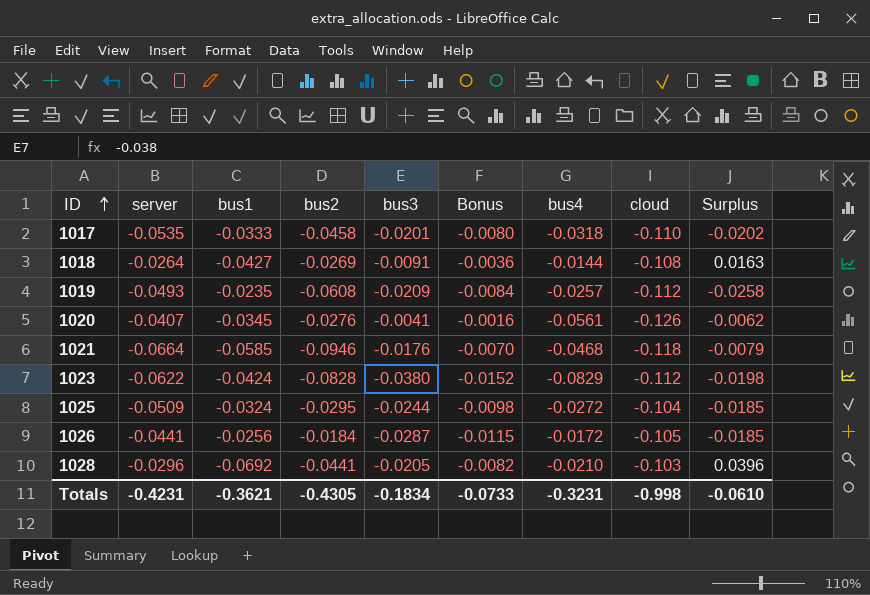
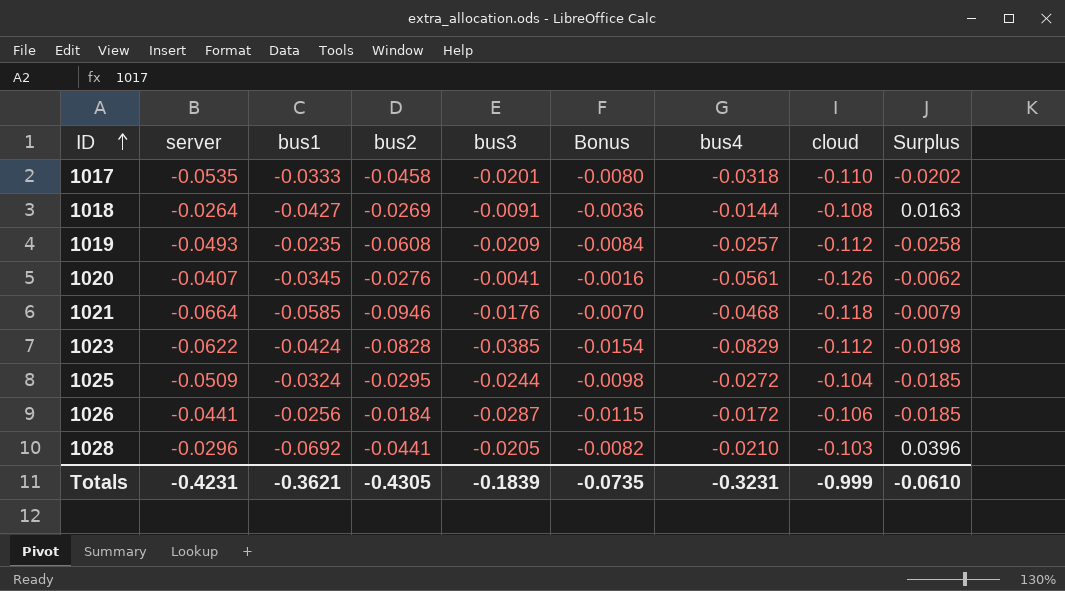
1023 | bus3: -0.0380 -> -0.0385
1023 | Bonus: -0.0152 -> -0.0154
1026 | cloud: -0.105 -> -0.106
Totals | bus3: -0.1834 -> -0.1839
Totals | Bonus: -0.0733 -> -0.0735
Totals | cloud: -0.998 -> -0.999

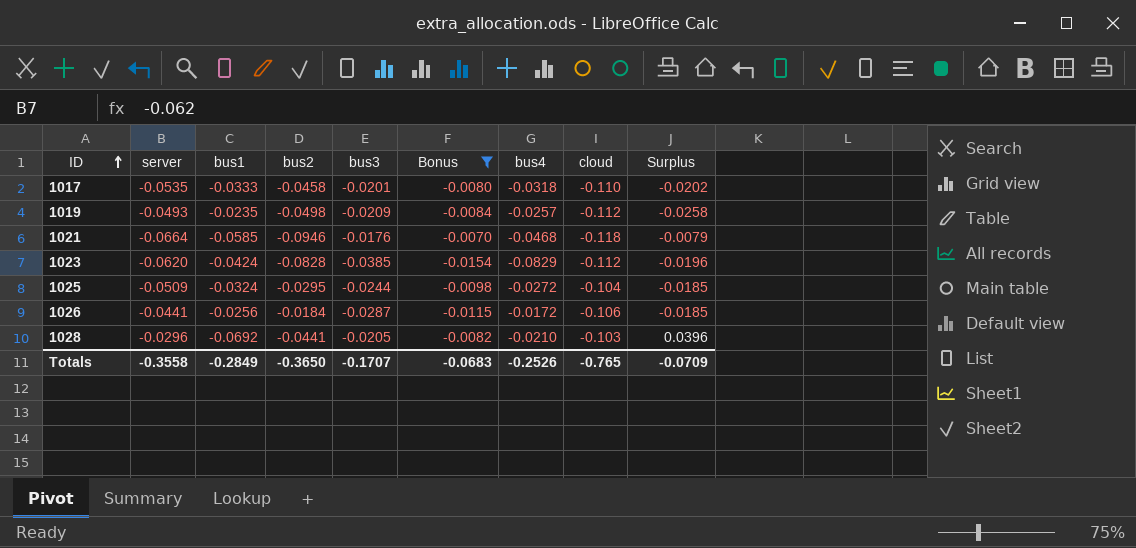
filter: none -> Bonus <= -0.0070
1019 | bus2: -0.0608 -> -0.0498
1023 | server: -0.0622 -> -0.0620
1023 | Surplus: -0.0198 -> -0.0196
Totals | server: -0.4231 -> -0.3558
Totals | bus1: -0.3621 -> -0.2849
Totals | bus2: -0.4305 -> -0.3650
Totals | bus3: -0.1839 -> -0.1707
Totals | Bonus: -0.0735 -> -0.0683
Totals | bus4: -0.3231 -> -0.2526
Totals | cloud: -0.999 -> -0.765
Totals | Surplus: -0.0610 -> -0.0709

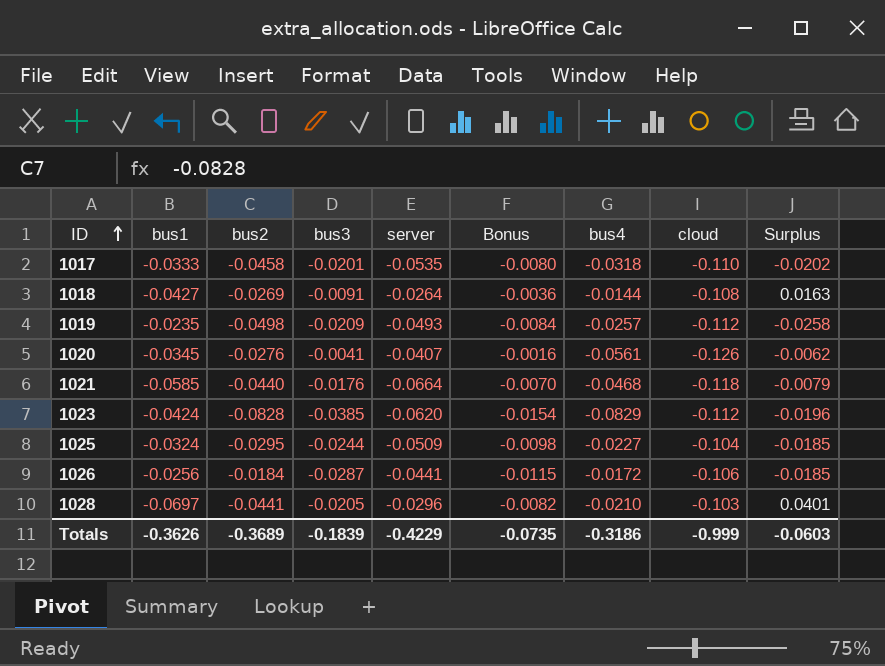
filter: Bonus <= -0.0070 -> none
column server | position: 2 -> 5
1021 | bus2: -0.0946 -> -0.0440
1025 | bus4: -0.0272 -> -0.0227
1028 | bus1: -0.0692 -> -0.0697
1028 | Surplus: 0.0396 -> 0.0401
Totals | bus1: -0.2849 -> -0.3626
Totals | bus2: -0.3650 -> -0.3689
Totals | bus3: -0.1707 -> -0.1839
Totals | server: -0.3558 -> -0.4229
Totals | Bonus: -0.0683 -> -0.0735
Totals | bus4: -0.2526 -> -0.3186
Totals | cloud: -0.765 -> -0.999
Totals | Surplus: -0.0709 -> -0.0603

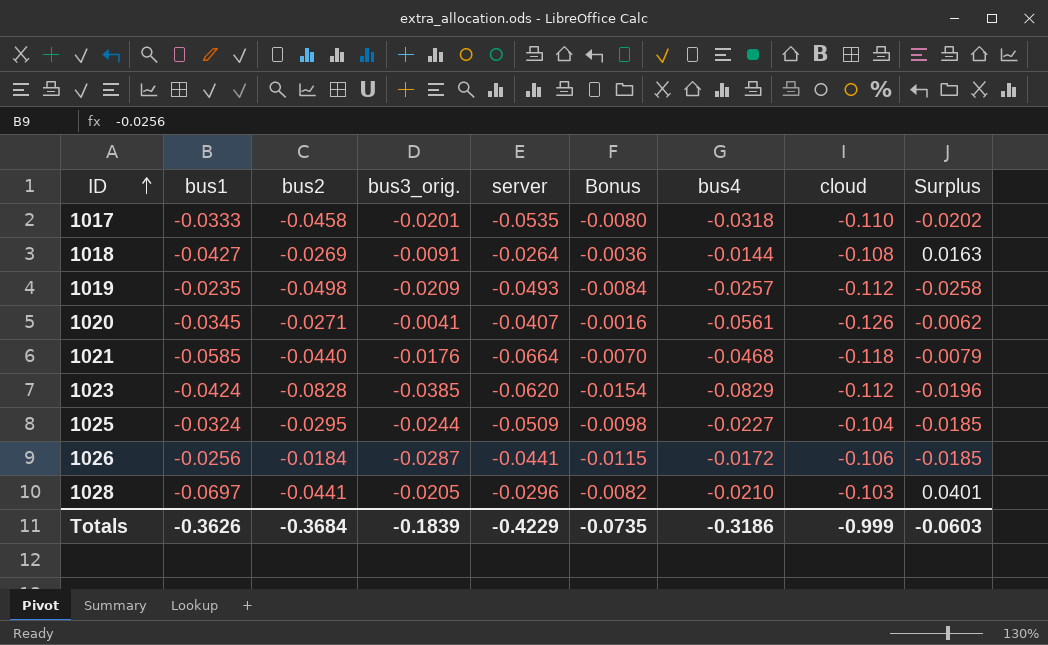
column name: bus3 -> bus3_orig.
1020 | bus2: -0.0276 -> -0.0271
Totals | bus2: -0.3689 -> -0.3684

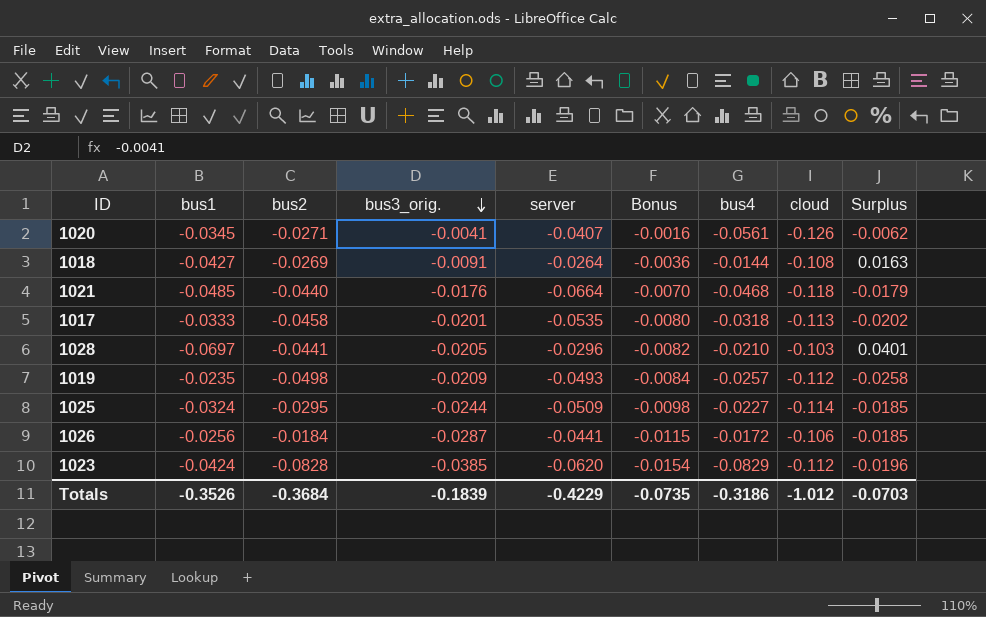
row order: ID ascending -> bus3_orig. descending
1021 | bus1: -0.0585 -> -0.0485
1021 | Surplus: -0.0079 -> -0.0179
1017 | cloud: -0.110 -> -0.113
1025 | cloud: -0.104 -> -0.114
Totals | bus1: -0.3626 -> -0.3526
Totals | cloud: -0.999 -> -1.012
Totals | Surplus: -0.0603 -> -0.0703

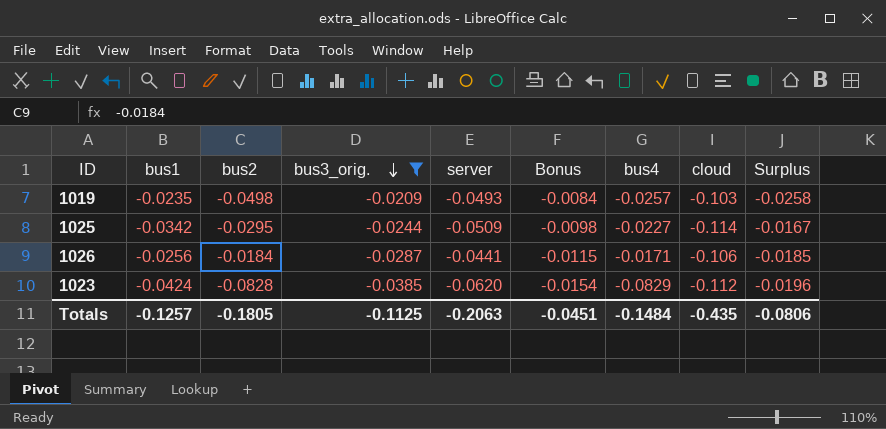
filter: none -> bus3_orig. <= -0.0209
1019 | cloud: -0.112 -> -0.103
1025 | bus1: -0.0324 -> -0.0342
1025 | Surplus: -0.0185 -> -0.0167
1026 | bus4: -0.0172 -> -0.0171
Totals | bus1: -0.3526 -> -0.1257
Totals | bus2: -0.3684 -> -0.1805
Totals | bus3_orig.: -0.1839 -> -0.1125
Totals | server: -0.4229 -> -0.2063
Totals | Bonus: -0.0735 -> -0.0451
Totals | bus4: -0.3186 -> -0.1484
Totals | cloud: -1.012 -> -0.435
Totals | Surplus: -0.0703 -> -0.0806

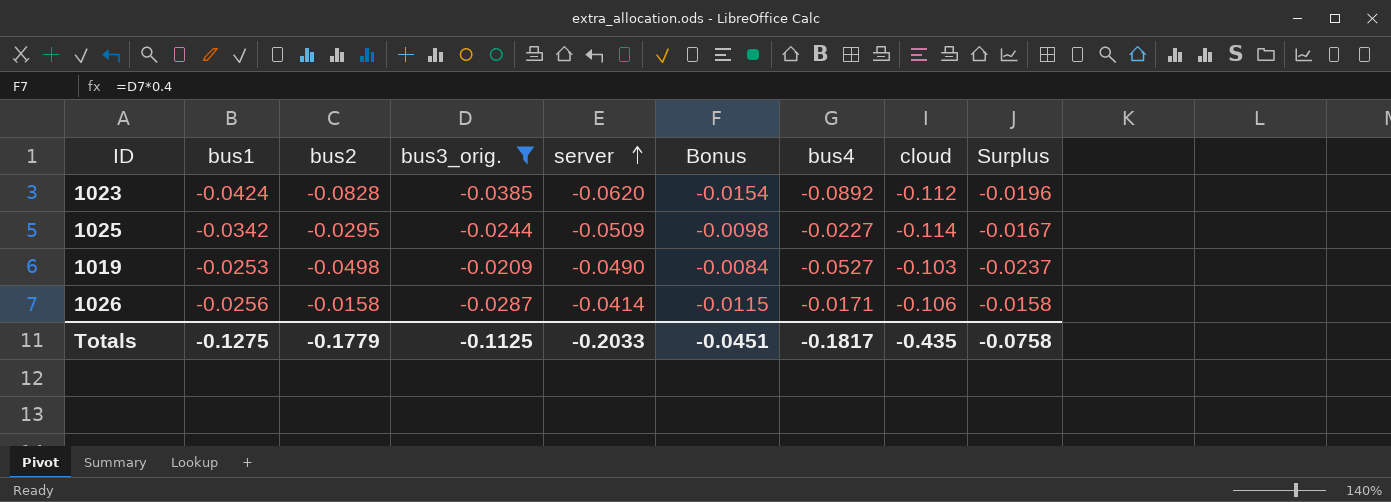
row order: bus3_orig. descending -> server ascending
1023 | bus4: -0.0829 -> -0.0892
1019 | bus1: -0.0235 -> -0.0253
1019 | server: -0.0493 -> -0.0490
1019 | bus4: -0.0257 -> -0.0527
1019 | Surplus: -0.0258 -> -0.0237
1026 | bus2: -0.0184 -> -0.0158
1026 | server: -0.0441 -> -0.0414
1026 | Surplus: -0.0185 -> -0.0158
Totals | bus1: -0.1257 -> -0.1275
Totals | bus2: -0.1805 -> -0.1779
Totals | server: -0.2063 -> -0.2033
Totals | bus4: -0.1484 -> -0.1817
Totals | Surplus: -0.0806 -> -0.0758

